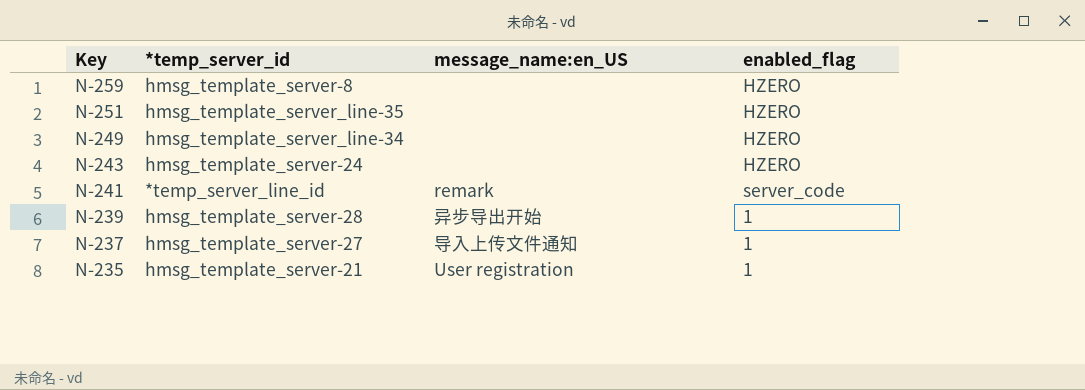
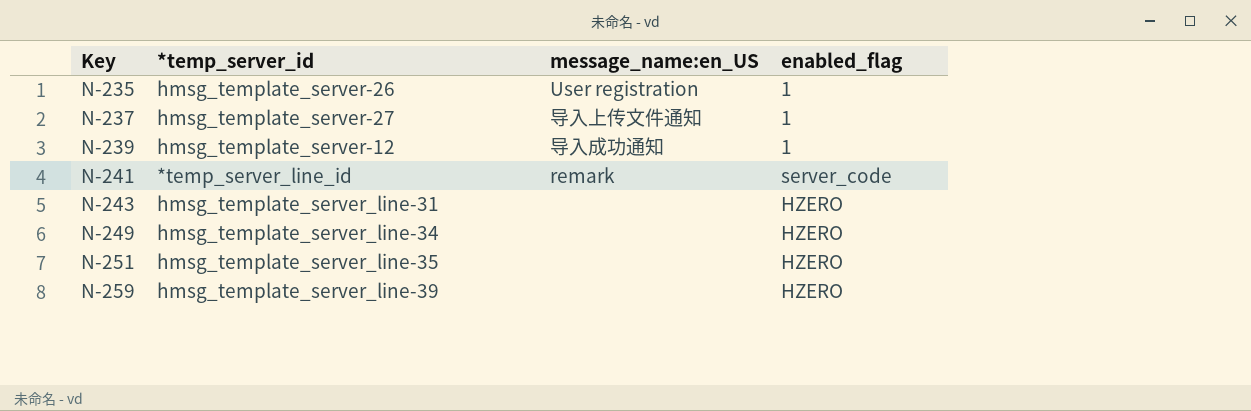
row order: Key descending -> Key ascending
N-235 | *temp_server_id: hmsg_template_server-21 -> hmsg_template_server-26
N-239 | *temp_server_id: hmsg_template_server-28 -> hmsg_template_server-12
N-239 | message_name:en_US: 异步导出开始 -> 导入成功通知
N-243 | *temp_server_id: hmsg_template_server-24 -> hmsg_template_server_line-31
N-259 | *temp_server_id: hmsg_template_server-8 -> hmsg_template_server_line-39

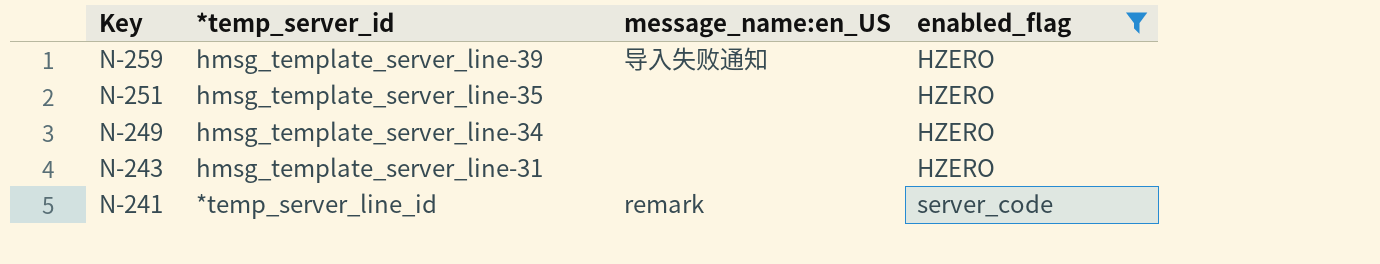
filter: none -> enabled_flag != 1
row order: Key ascending -> Key descending
N-259 | message_name:en_US: none -> 导入失败通知

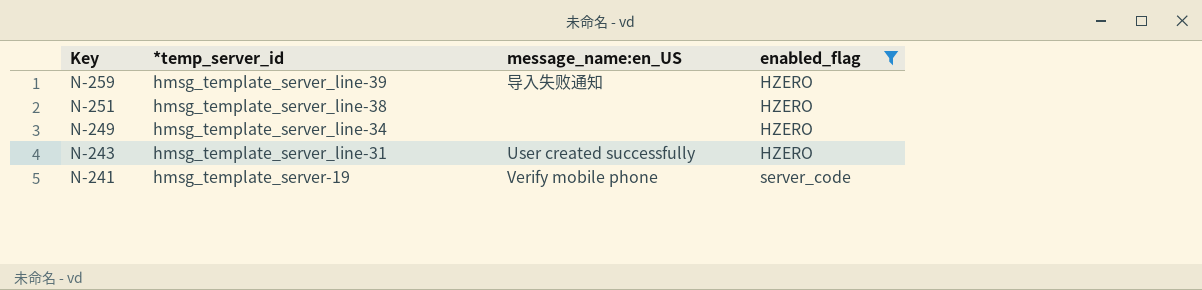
N-251 | *temp_server_id: hmsg_template_server_line-35 -> hmsg_template_server_line-38
N-243 | message_name:en_US: none -> User created successfully
N-241 | *temp_server_id: *temp_server_line_id -> hmsg_template_server-19
N-241 | message_name:en_US: remark -> Verify mobile phone

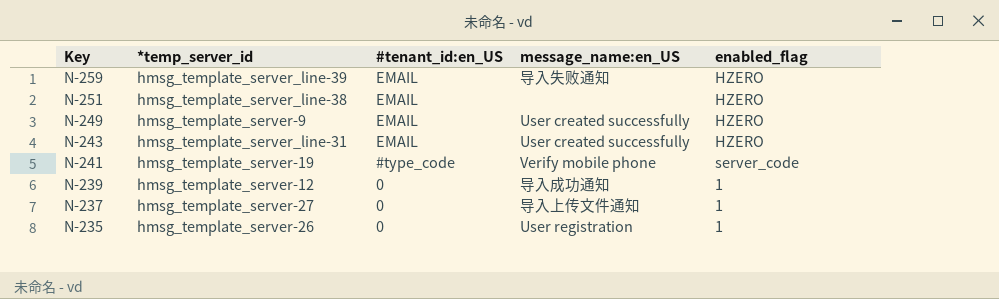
filter: enabled_flag != 1 -> none
column #tenant_id:en_US | position: none -> 3
N-249 | *temp_server_id: hmsg_template_server_line-34 -> hmsg_template_server-9
N-249 | message_name:en_US: none -> User created successfully

